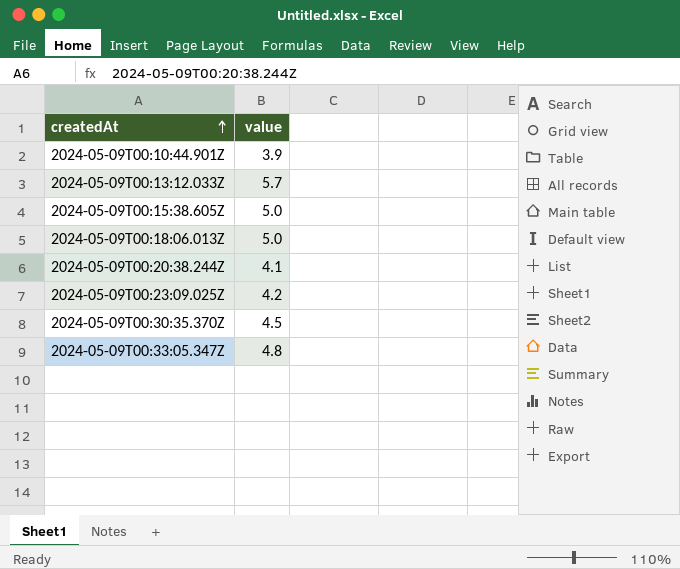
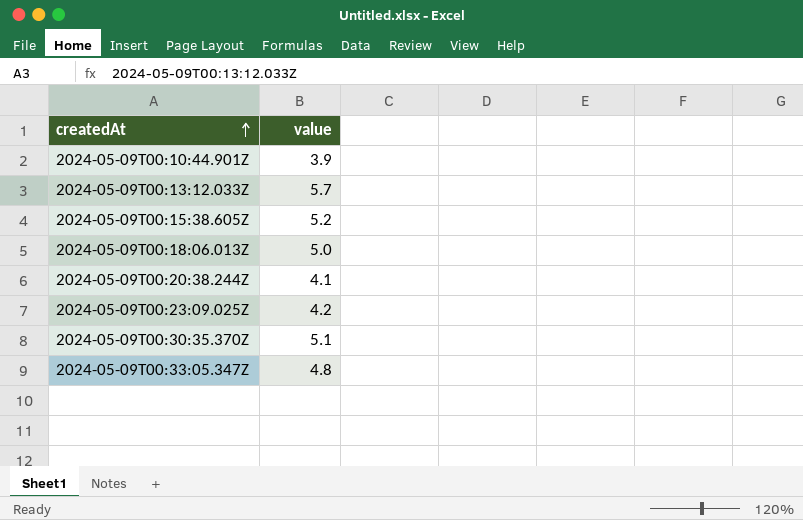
2024-05-09T00:15:38.605Z | value: 5.0 -> 5.2
2024-05-09T00:30:35.370Z | value: 4.5 -> 5.1

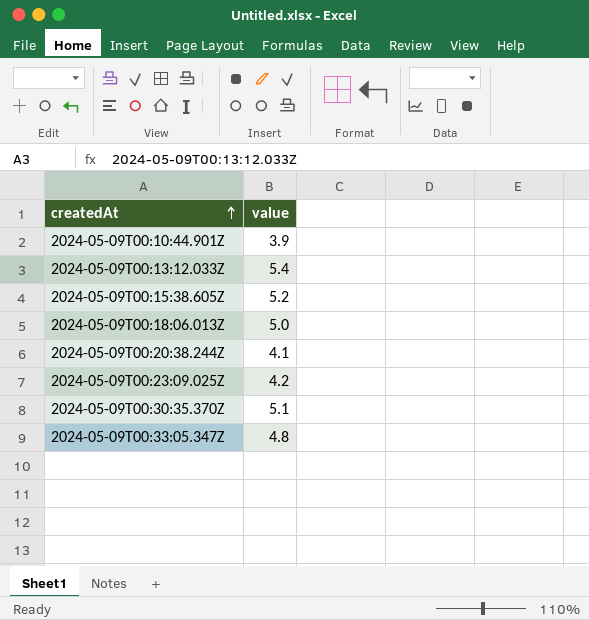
2024-05-09T00:13:12.033Z | value: 5.7 -> 5.4

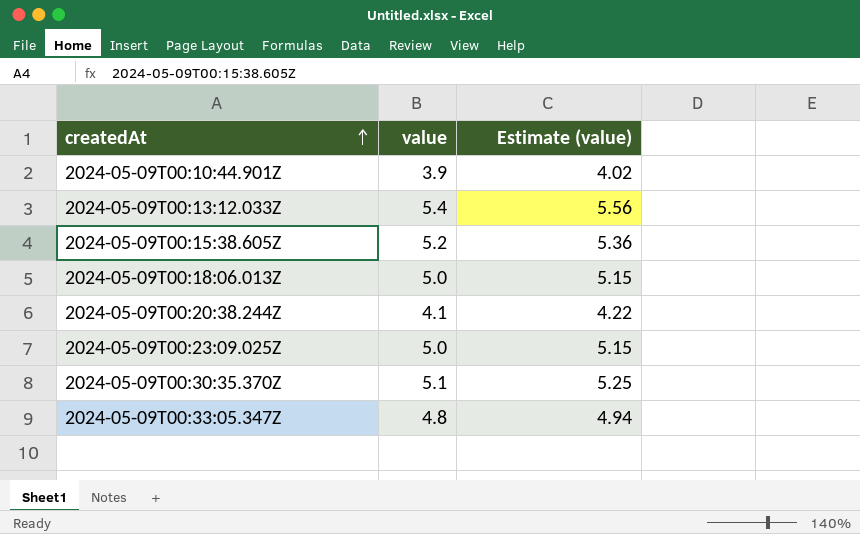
column Estimate (value) | formula: none -> [value] * 1.03
2024-05-09T00:23:09.025Z | value: 4.2 -> 5.0

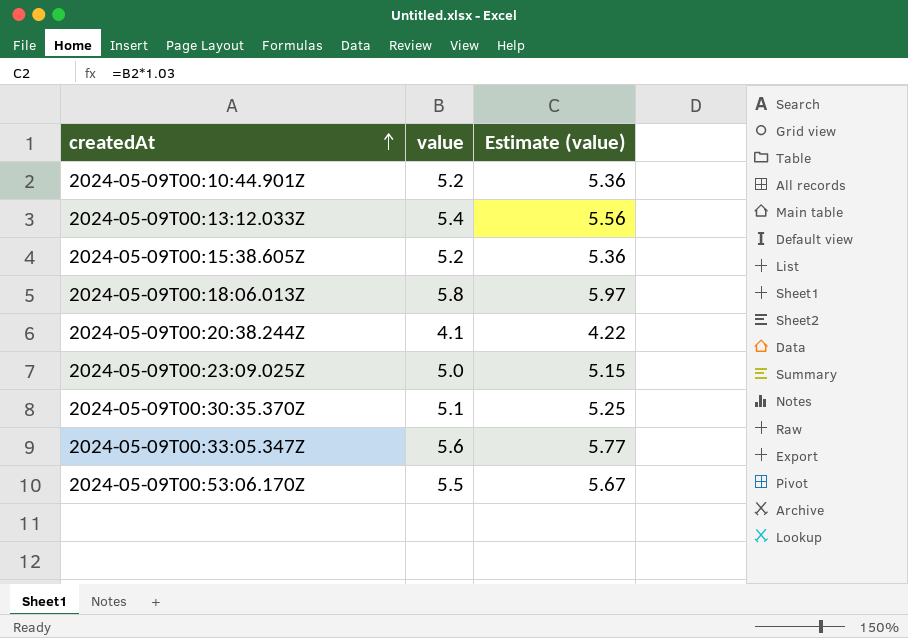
2024-05-09T00:10:44.901Z | value: 3.9 -> 5.2
2024-05-09T00:10:44.901Z | Estimate (value): 4.02 -> 5.36
2024-05-09T00:18:06.013Z | value: 5.0 -> 5.8
2024-05-09T00:18:06.013Z | Estimate (value): 5.15 -> 5.97
2024-05-09T00:33:05.347Z | value: 4.8 -> 5.6
2024-05-09T00:33:05.347Z | Estimate (value): 4.94 -> 5.77
row 2024-05-09T00:53:06.170Z: none -> 5.5 | 5.67

